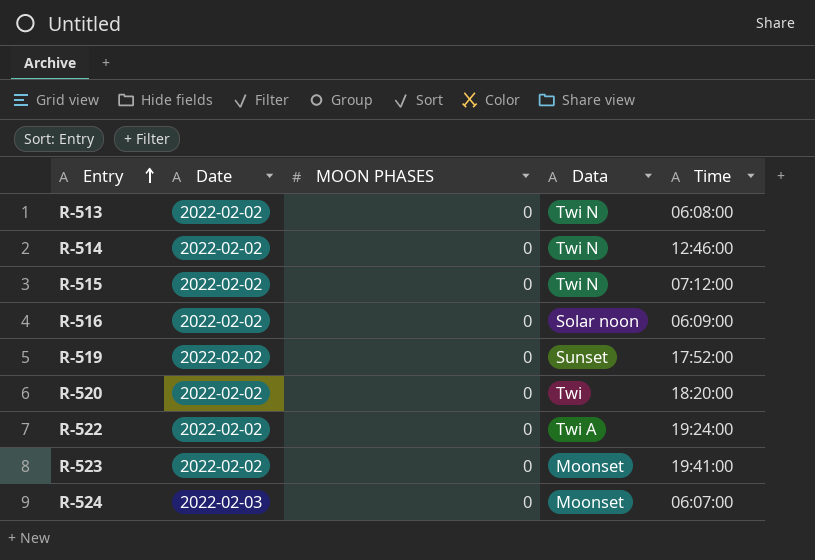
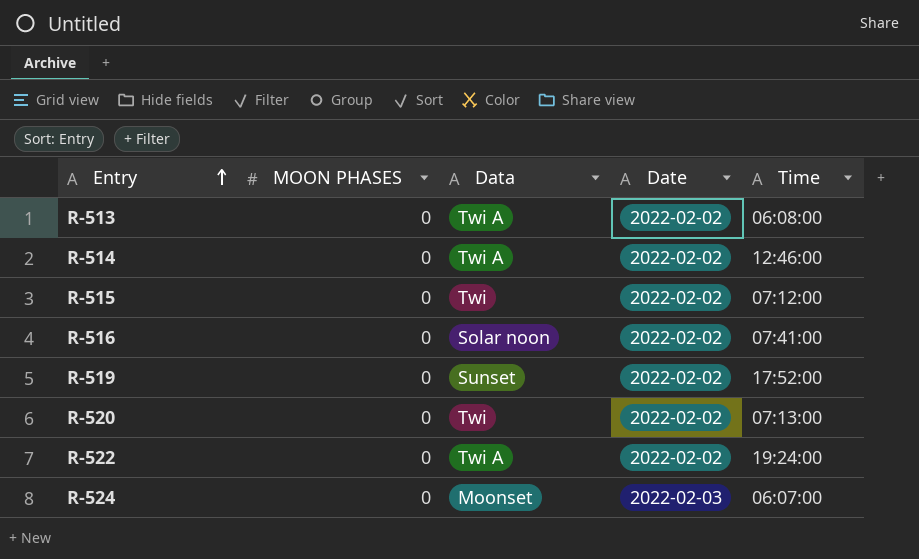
column Date | position: 2 -> 4
row R-523: 2022-02-02 | 0 | Moonset | 19:41:00 -> none
R-513 | Data: Twi N -> Twi A
R-514 | Data: Twi N -> Twi A
R-515 | Data: Twi N -> Twi
R-516 | Time: 06:09:00 -> 07:41:00
R-520 | Time: 18:20:00 -> 07:13:00

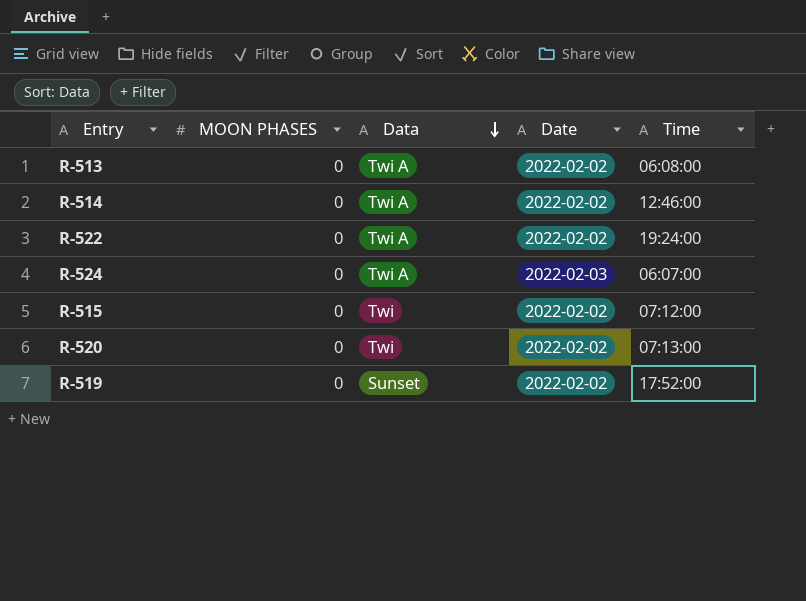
row order: Entry ascending -> Data descending
row R-516: 0 | Solar noon | 2022-02-02 | 07:41:00 -> none
R-524 | Data: Moonset -> Twi A

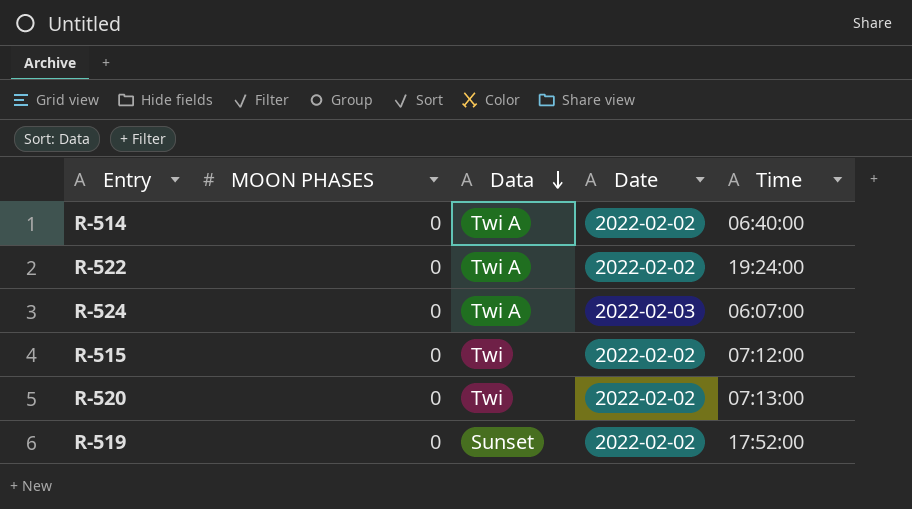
row R-513: 0 | Twi A | 2022-02-02 | 06:08:00 -> none
R-514 | Time: 12:46:00 -> 06:40:00

